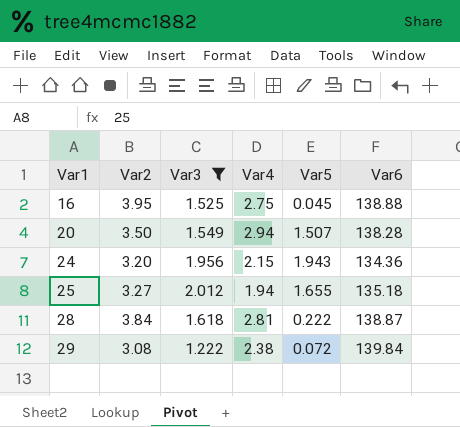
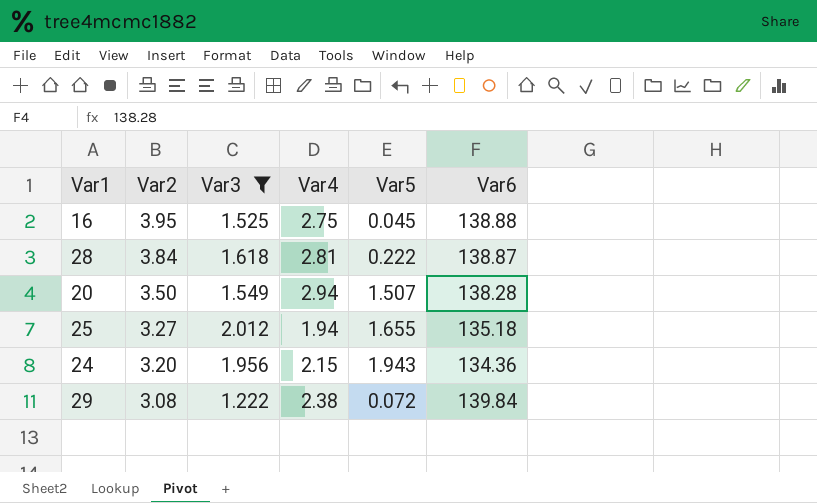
row order: Var1 ascending -> Var2 descending

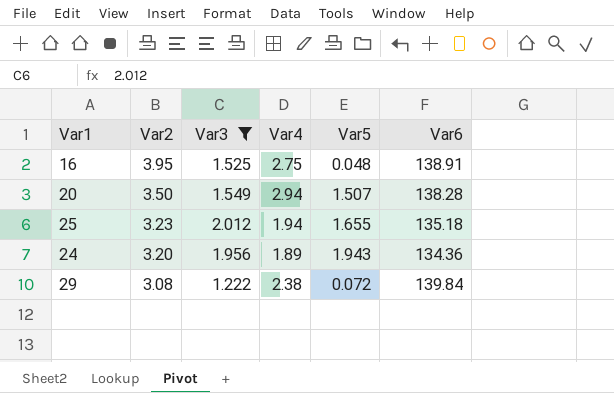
row 28: 3.84 | 1.618 | 2.81 | 0.222 | 138.87 -> none
16 | Var5: 0.045 -> 0.048
16 | Var6: 138.88 -> 138.91
25 | Var2: 3.27 -> 3.23
24 | Var4: 2.15 -> 1.89

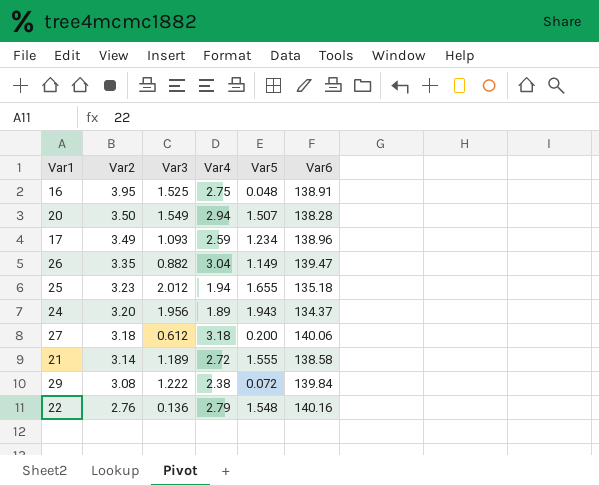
filter: Var3 >= 1.222 -> none
24 | Var6: 134.36 -> 134.37

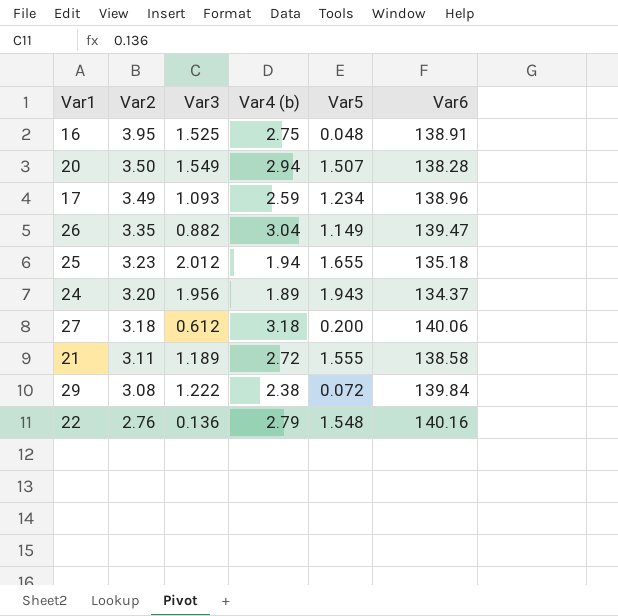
column name: Var4 -> Var4 (b)
21 | Var2: 3.14 -> 3.11

